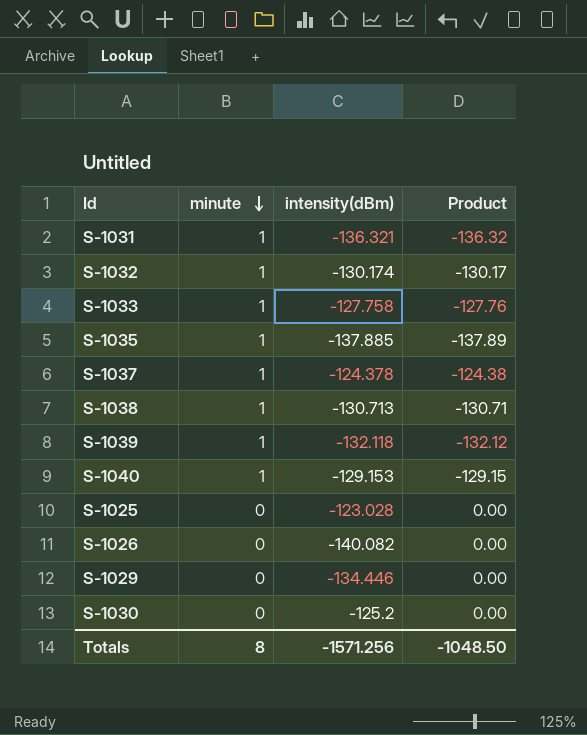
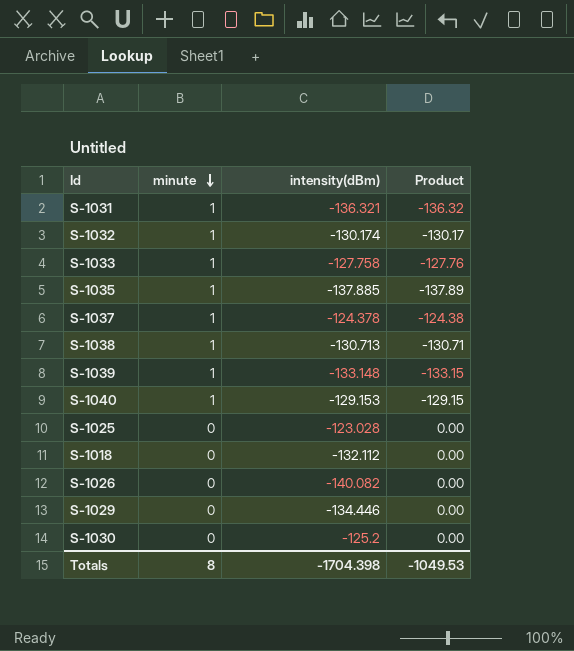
S-1039 | intensity(dBm): -132.118 -> -133.148
S-1039 | Product: -132.12 -> -133.15
row S-1018: none -> 0 | -132.112 | 0.00
Totals | intensity(dBm): -1571.256 -> -1704.398
Totals | Product: -1048.50 -> -1049.53

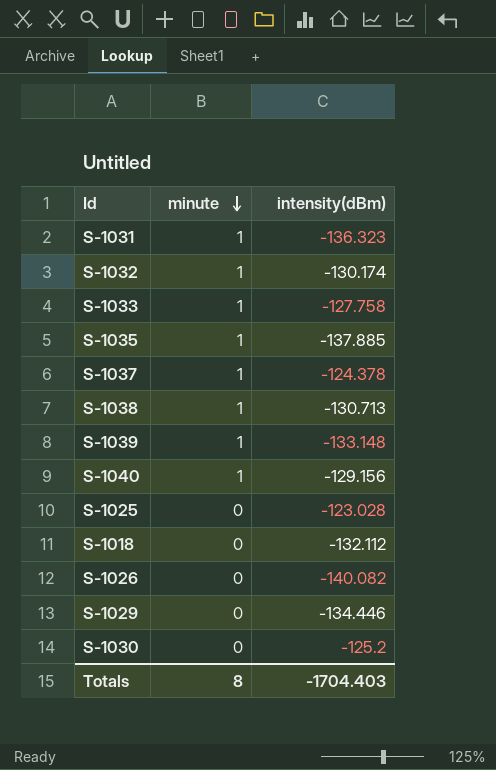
column Product | formula: [minute] * [intensity(dBm)] -> none
S-1031 | intensity(dBm): -136.321 -> -136.323
S-1040 | intensity(dBm): -129.153 -> -129.156
Totals | intensity(dBm): -1704.398 -> -1704.403

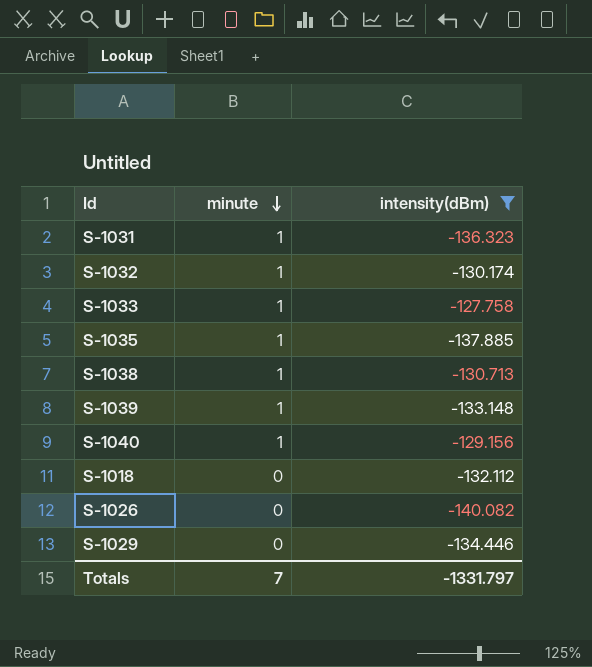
filter: none -> intensity(dBm) <= -127.758
Totals | minute: 8 -> 7
Totals | intensity(dBm): -1704.403 -> -1331.797

